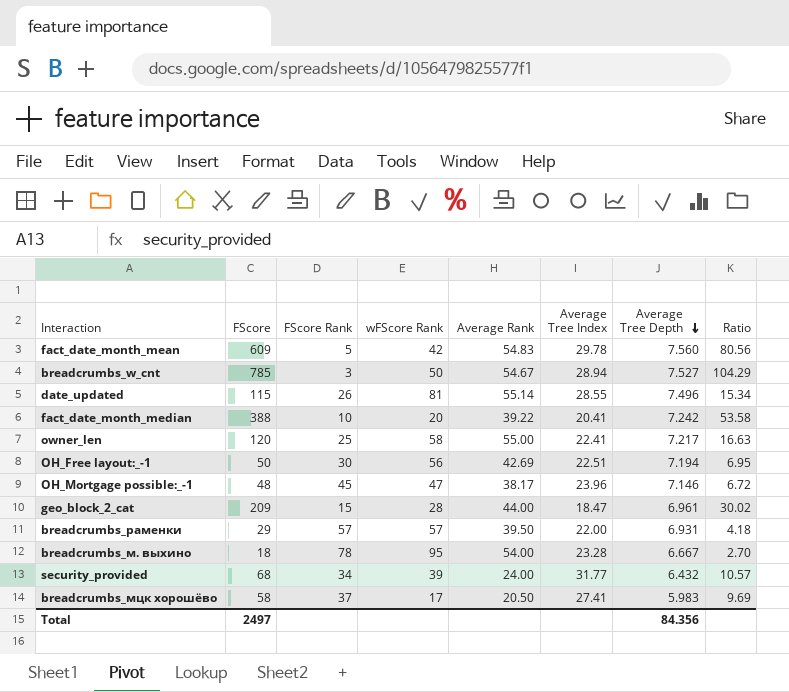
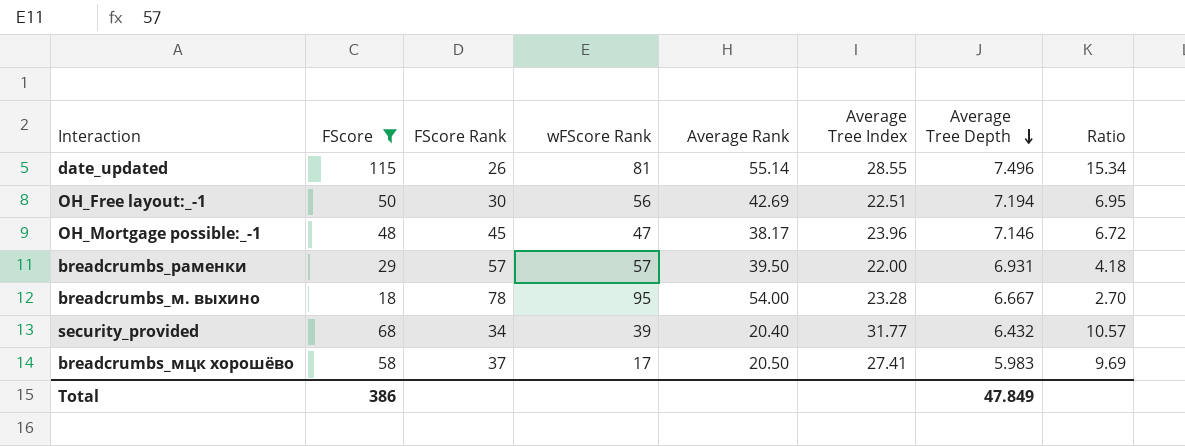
filter: none -> FScore <= 115
security_provided | Average Rank: 24.00 -> 20.40
Total | FScore: 2497 -> 386
Total | Average Tree Depth: 84.356 -> 47.849

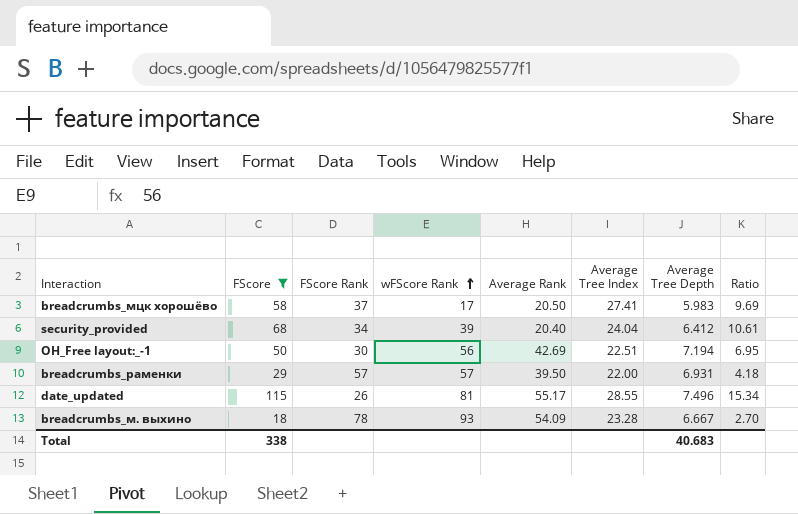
row order: Average Tree Depth descending -> wFScore Rank ascending
row OH_Mortgage possible:_-1: 48 | 45 | 47 | 38.17 | 23.96 | 7.146 | 6.72 -> none
security_provided | Average Tree Index: 31.77 -> 24.04
security_provided | Average Tree Depth: 6.432 -> 6.412
security_provided | Ratio: 10.57 -> 10.61
date_updated | Average Rank: 55.14 -> 55.17
breadcrumbs_м. выхино | wFScore Rank: 95 -> 93
breadcrumbs_м. выхино | Average Rank: 54.00 -> 54.09
Total | FScore: 386 -> 338
Total | Average Tree Depth: 47.849 -> 40.683

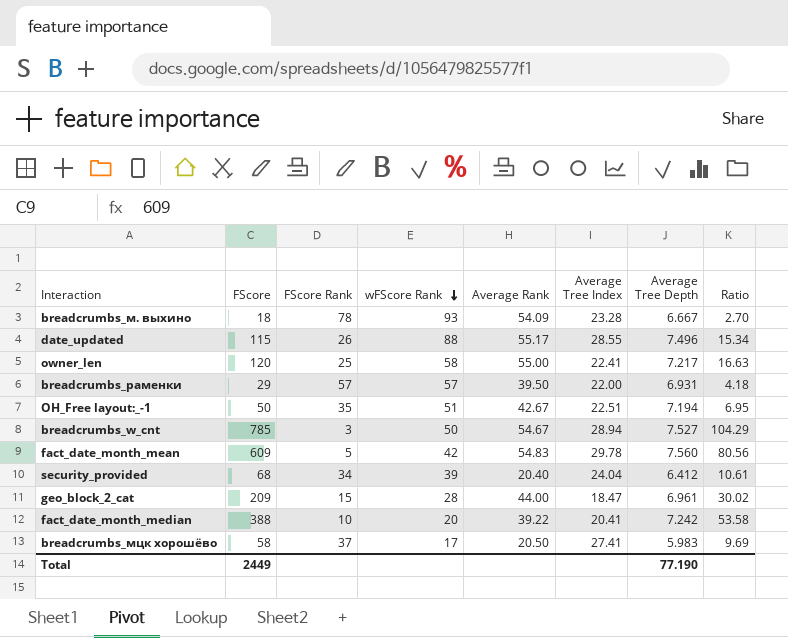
filter: FScore <= 115 -> none
row order: wFScore Rank ascending -> wFScore Rank descending
date_updated | wFScore Rank: 81 -> 88
OH_Free layout:_-1 | FScore Rank: 30 -> 35
OH_Free layout:_-1 | wFScore Rank: 56 -> 51
OH_Free layout:_-1 | Average Rank: 42.69 -> 42.67
Total | FScore: 338 -> 2449
Total | Average Tree Depth: 40.683 -> 77.190

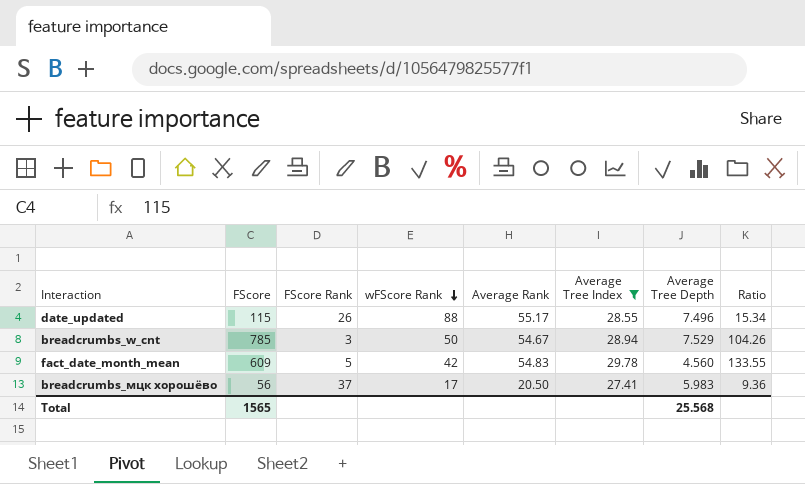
filter: none -> Average Tree Index >= 27.41
breadcrumbs_w_cnt | Average Tree Depth: 7.527 -> 7.529
breadcrumbs_w_cnt | Ratio: 104.29 -> 104.26
fact_date_month_mean | Average Tree Depth: 7.560 -> 4.560
fact_date_month_mean | Ratio: 80.56 -> 133.55
breadcrumbs_мцк хорошёво | FScore: 58 -> 56
breadcrumbs_мцк хорошёво | Ratio: 9.69 -> 9.36
Total | FScore: 2449 -> 1565
Total | Average Tree Depth: 77.190 -> 25.568

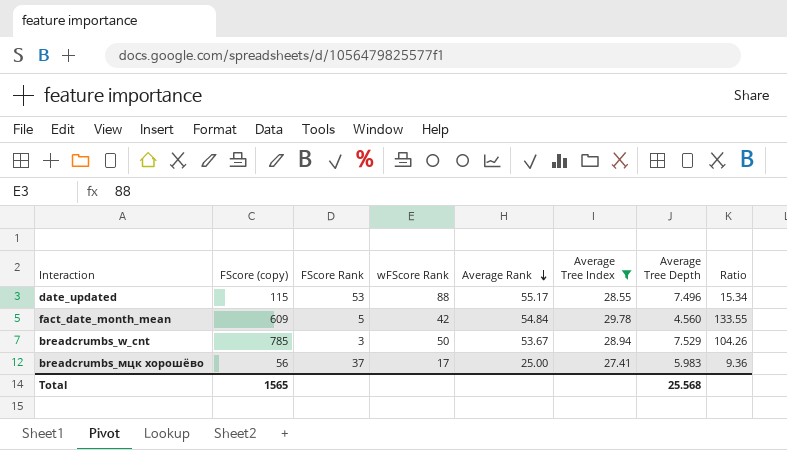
row order: wFScore Rank descending -> Average Rank descending
column name: FScore -> FScore (copy)
date_updated | FScore Rank: 26 -> 53
fact_date_month_mean | Average Rank: 54.83 -> 54.84
breadcrumbs_w_cnt | Average Rank: 54.67 -> 53.67
breadcrumbs_мцк хорошёво | Average Rank: 20.50 -> 25.00

